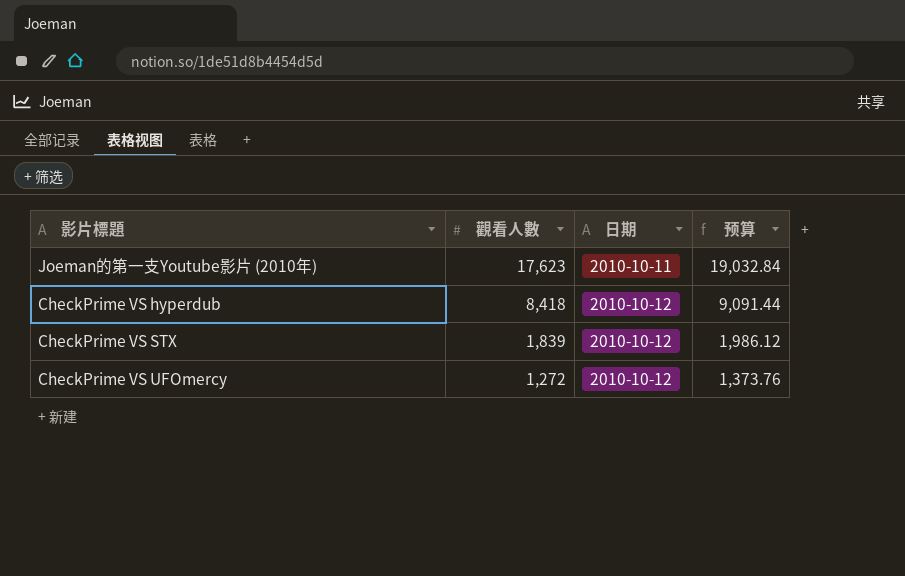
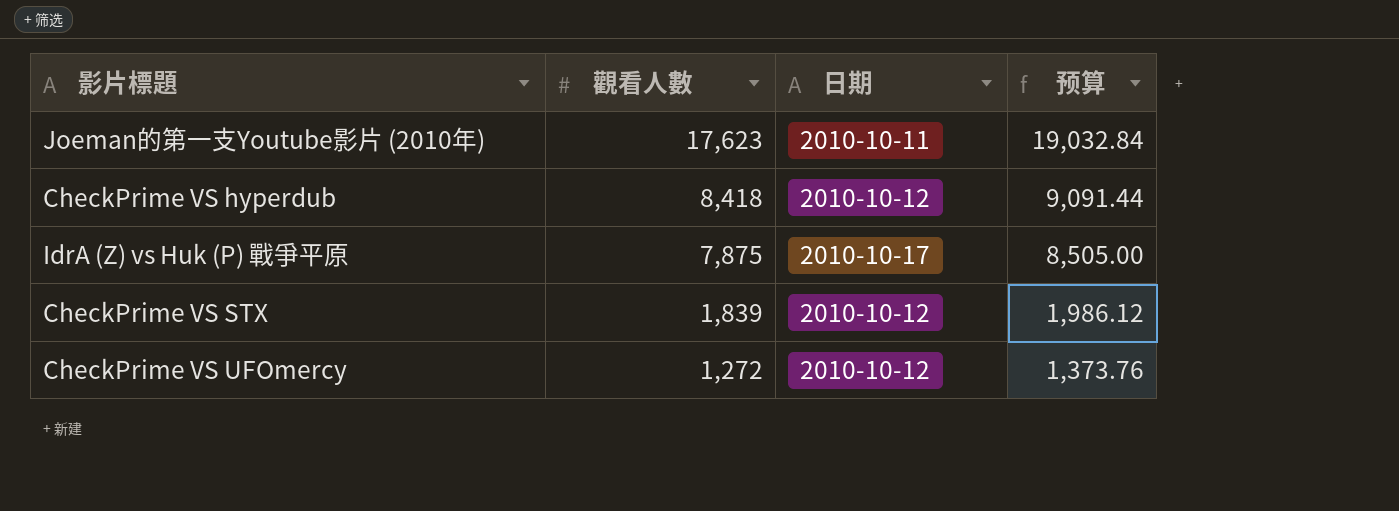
row IdrA (Z) vs Huk (P) 戰爭平原: none -> 7,875 | 2010-10-17 | 8,505.00

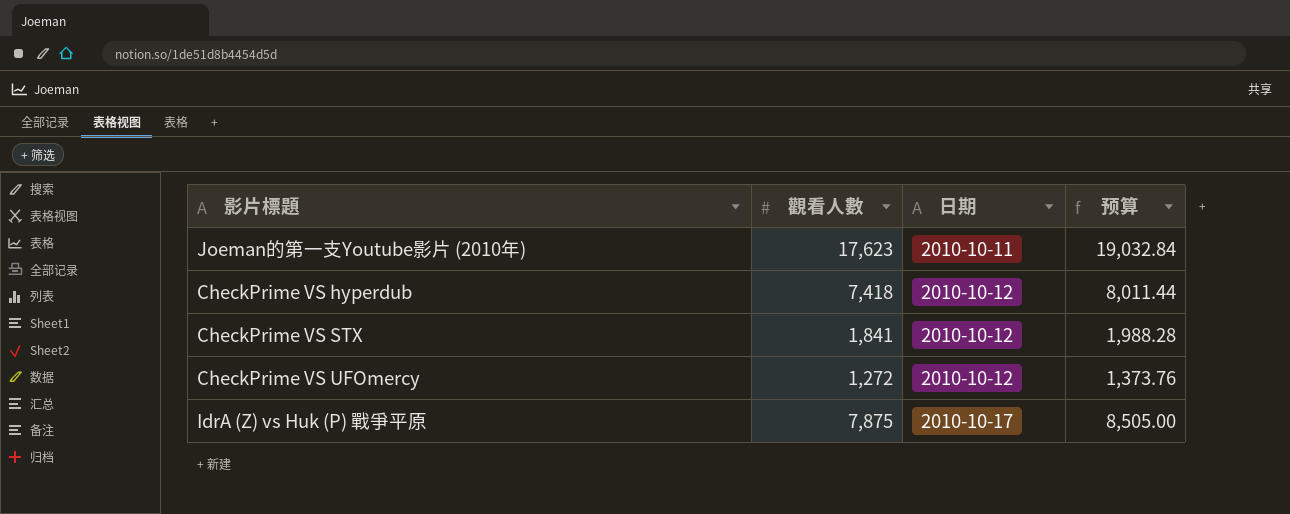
row order: 觀看人數 descending -> 日期 ascending
CheckPrime VS hyperdub | 觀看人數: 8,418 -> 7,418
CheckPrime VS hyperdub | 预算: 9,091.44 -> 8,011.44
CheckPrime VS STX | 觀看人數: 1,839 -> 1,841
CheckPrime VS STX | 预算: 1,986.12 -> 1,988.28

